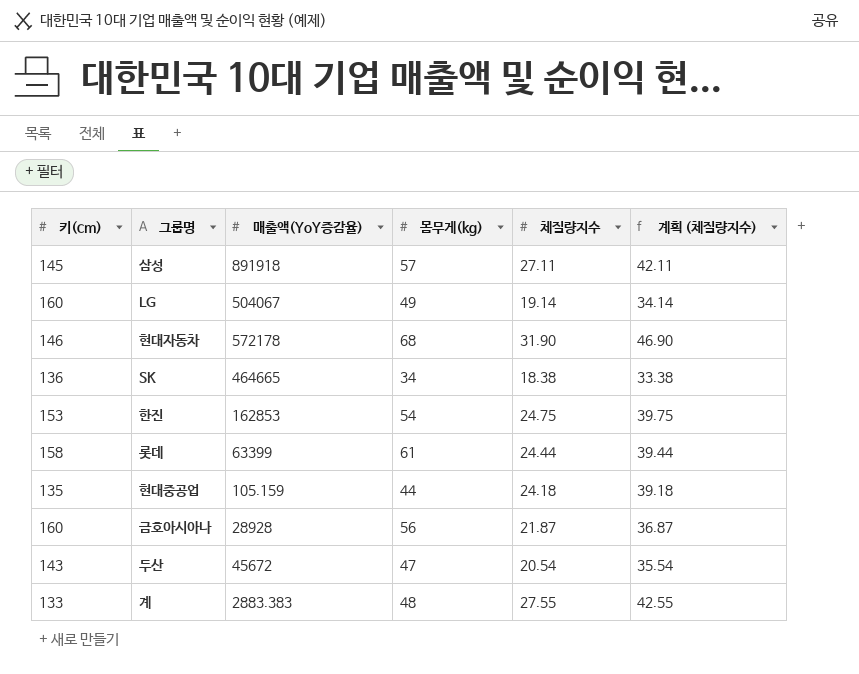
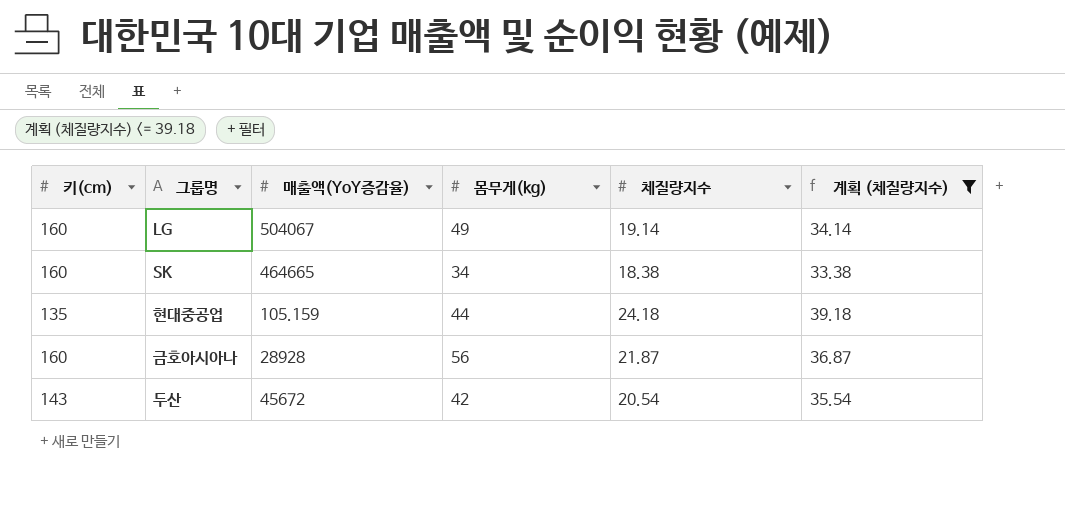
filter: none -> 계획 (체질량지수) <= 39.18
SK | 키(cm): 136 -> 160
두산 | 몸무게(kg): 47 -> 42

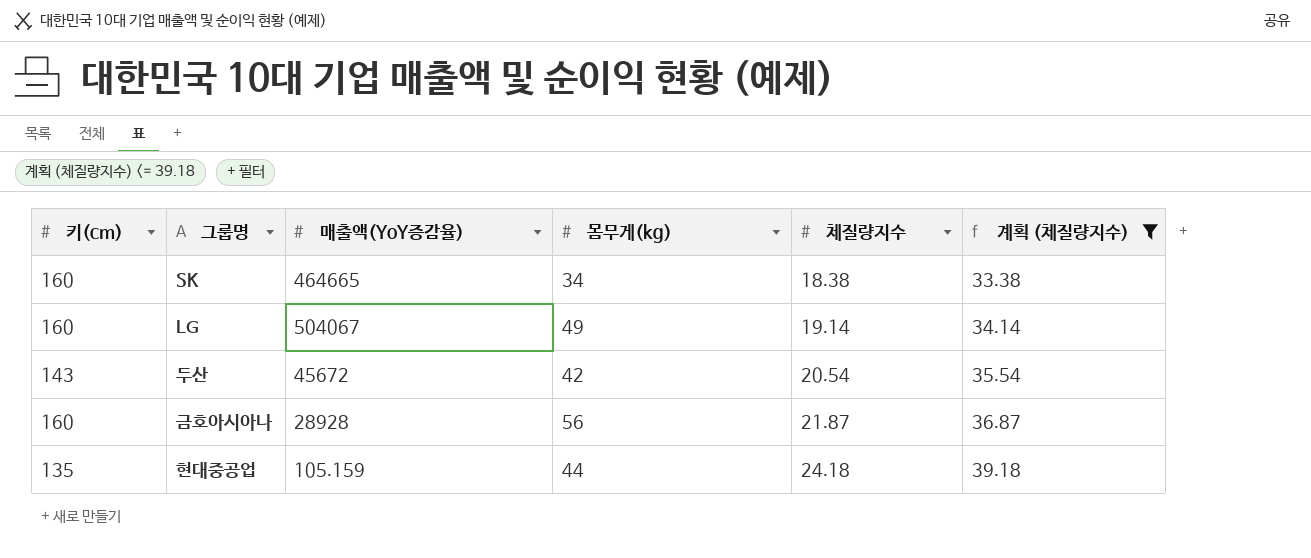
row order: none -> 체질량지수 ascending

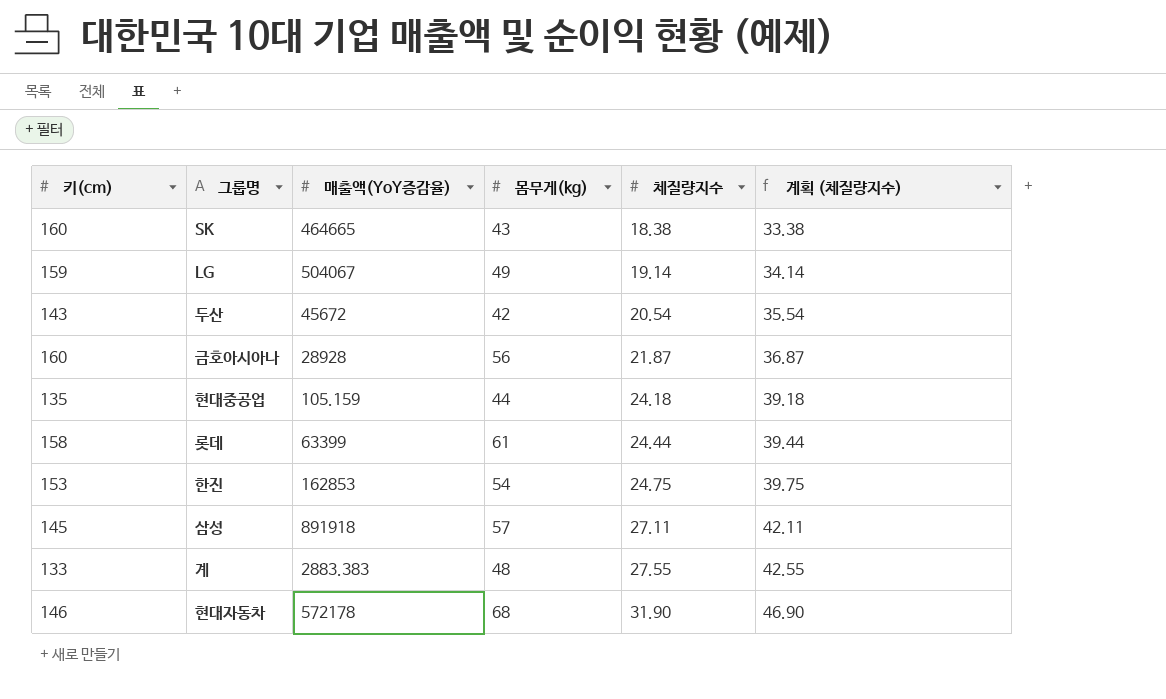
filter: 계획 (체질량지수) <= 39.18 -> none
SK | 몸무게(kg): 34 -> 43
LG | 키(cm): 160 -> 159

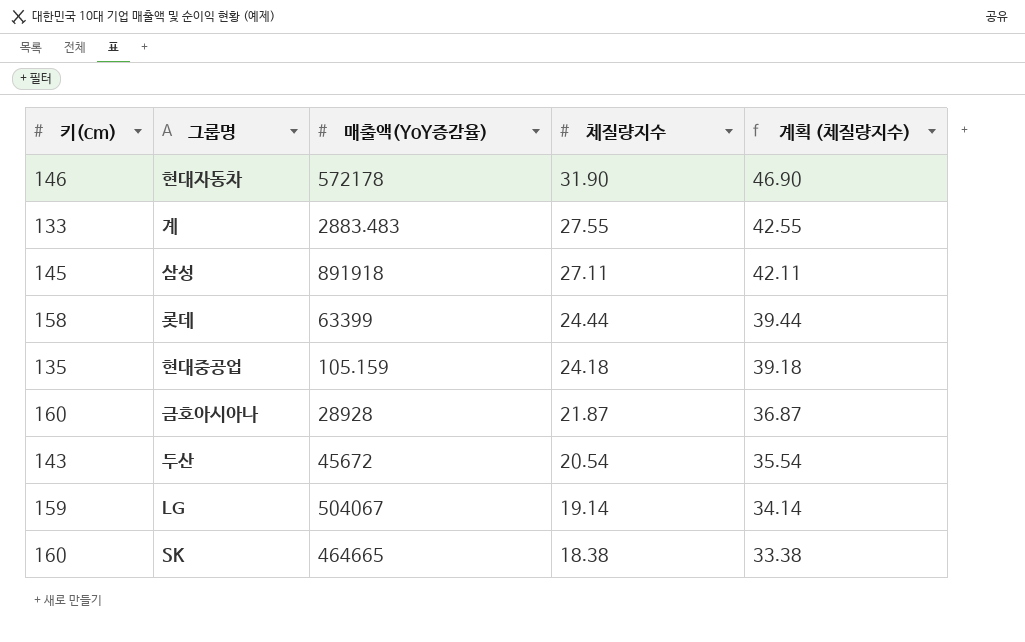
row order: 체질량지수 ascending -> 체질량지수 descending
column 몸무게(kg) | position: 4 -> none
row 한진: 153 | 162853 | 54 | 24.75 | 39.75 -> none
계 | 매출액(YoY증감율): 2883.383 -> 2883.483

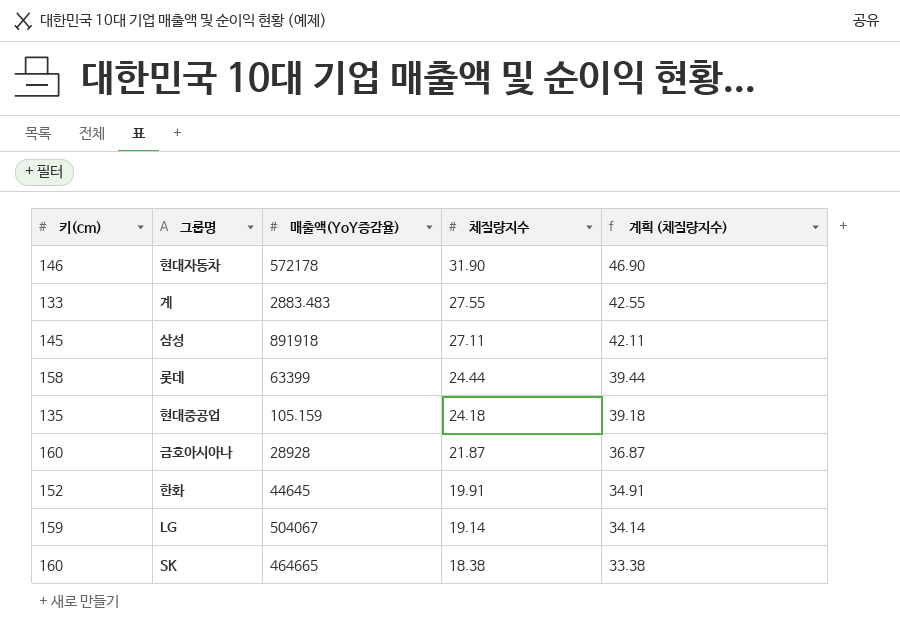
row 두산: 143 | 45672 | 20.54 | 35.54 -> none
row 한화: none -> 152 | 44645 | 19.91 | 34.91

